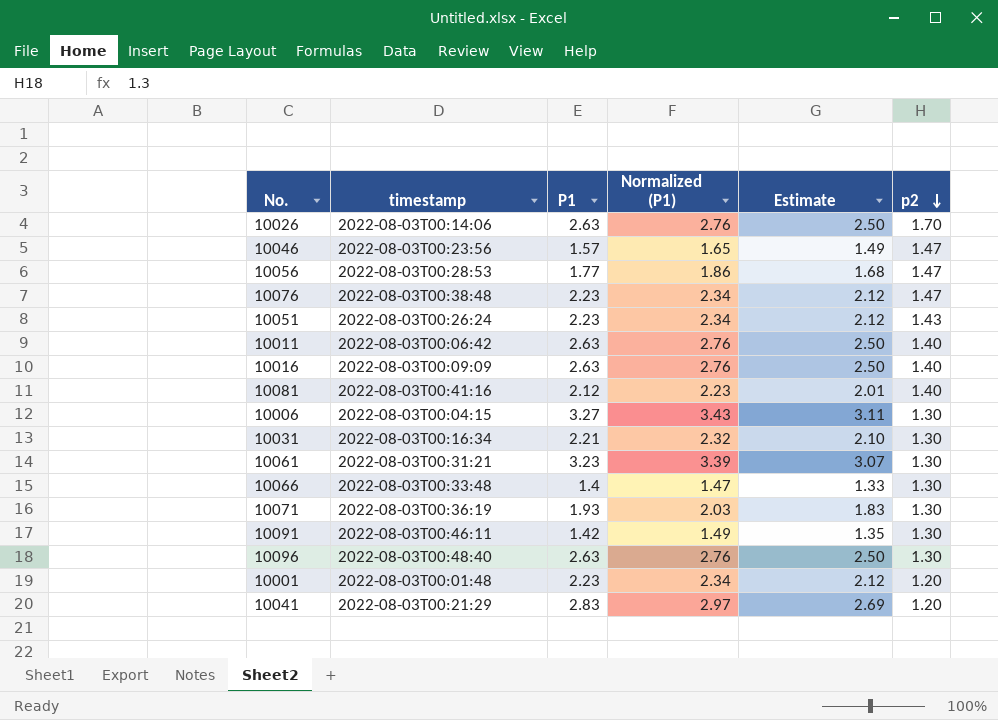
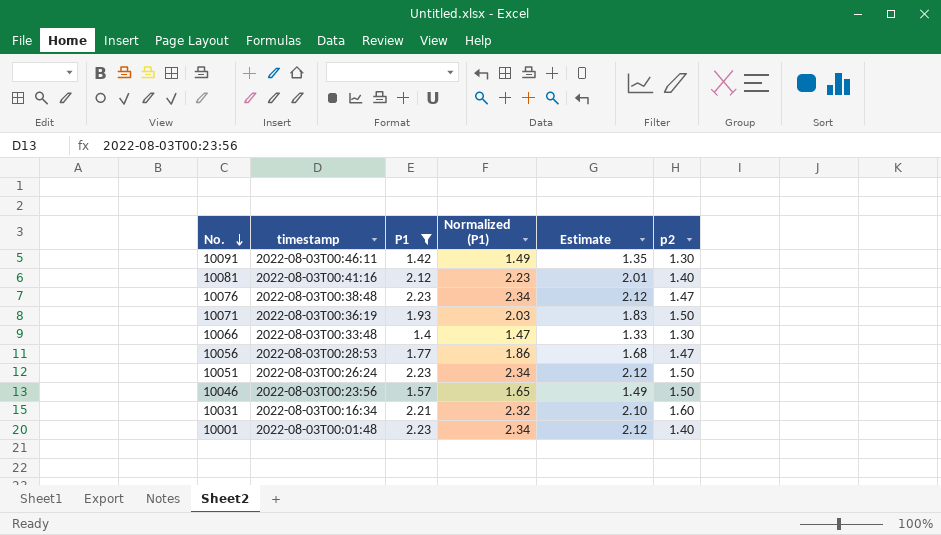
filter: none -> P1 <= 2.23
row order: p2 descending -> No. descending
10071 | p2: 1.30 -> 1.50
10051 | p2: 1.43 -> 1.50
10046 | p2: 1.47 -> 1.50
10031 | p2: 1.30 -> 1.60
10001 | p2: 1.20 -> 1.40

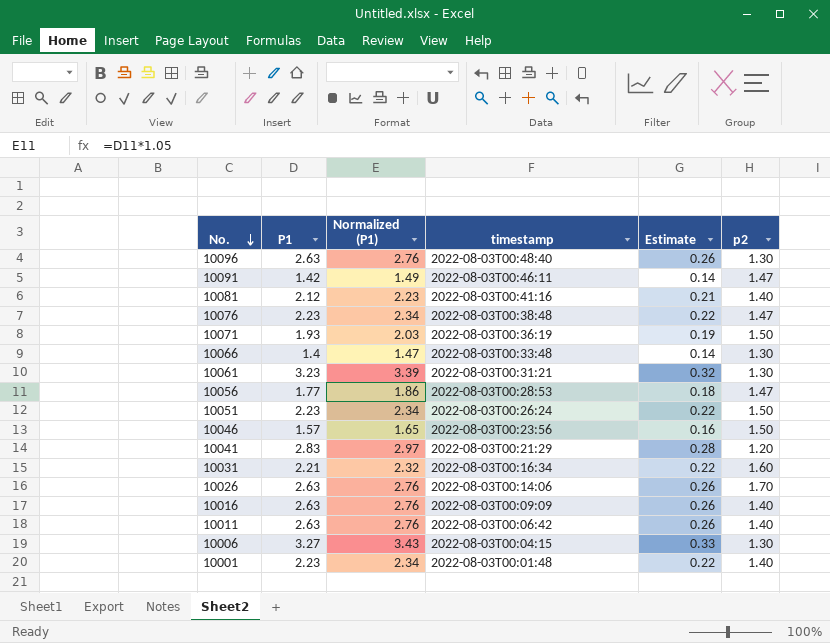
filter: P1 <= 2.23 -> none
column timestamp | position: 2 -> 4
column Estimate | formula: [P1] * 0.95 -> [P1] * 0.1
10091 | p2: 1.30 -> 1.47

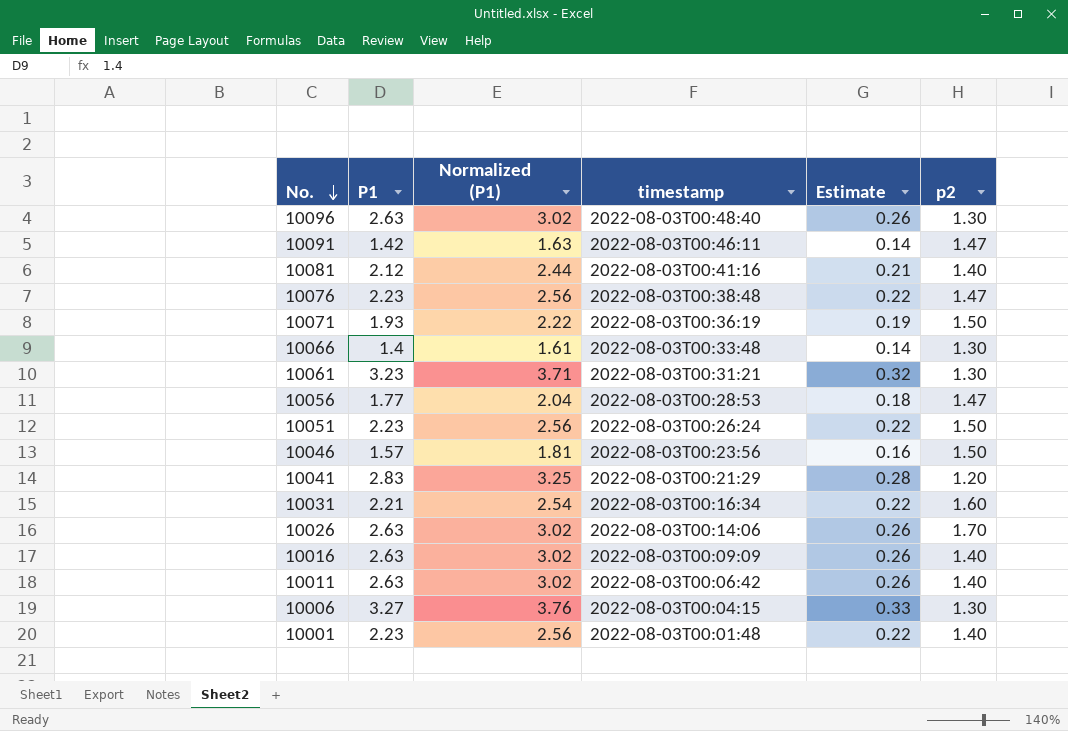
column Normalized (P1) | formula: [P1] * 1.05 -> [P1] * 1.15

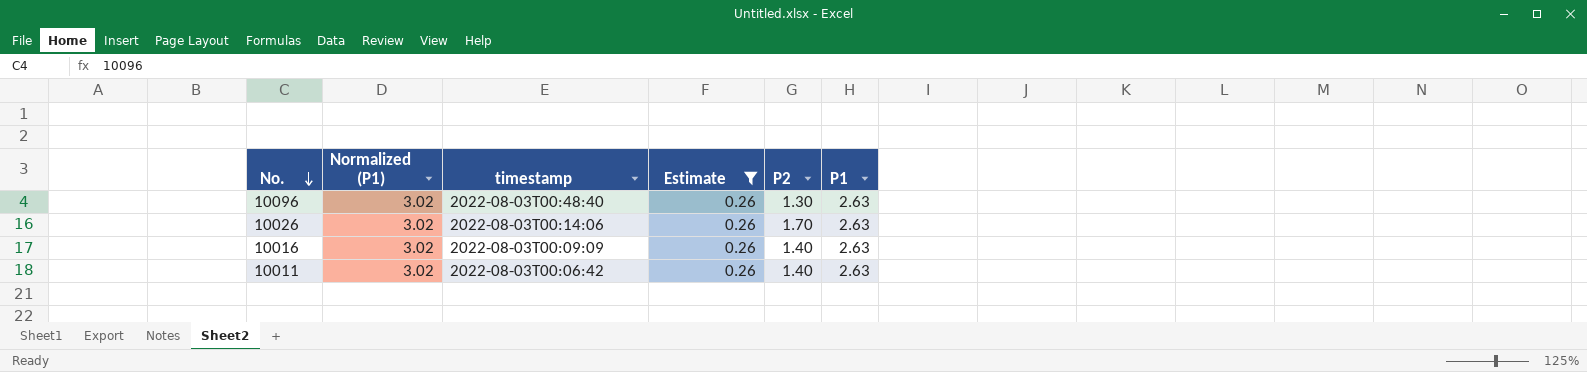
filter: none -> Estimate = 0.26
column name: p2 -> P2
column P1 | position: 2 -> 6

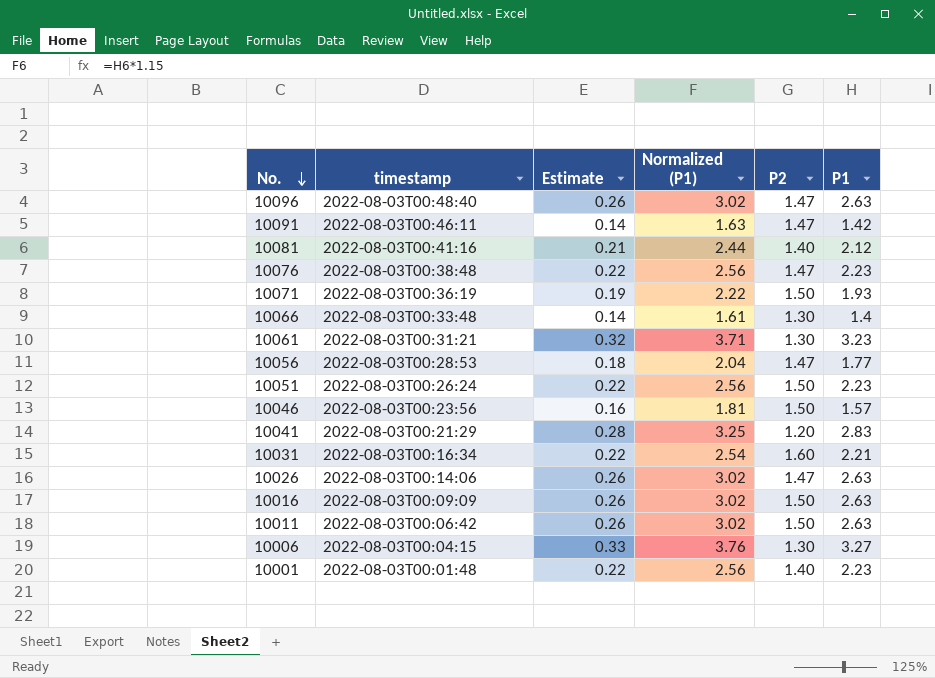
filter: Estimate = 0.26 -> none
column Normalized (P1) | position: 2 -> 4
10096 | P2: 1.30 -> 1.47
10026 | P2: 1.70 -> 1.47
10016 | P2: 1.40 -> 1.50
10011 | P2: 1.40 -> 1.50

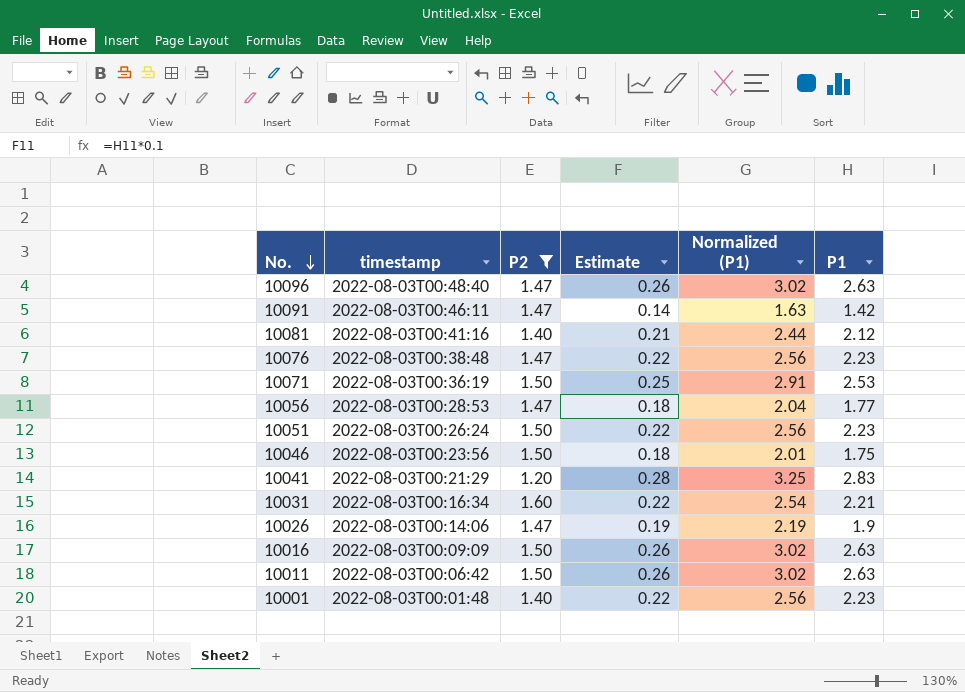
filter: none -> P2 != 1.30
column P2 | position: 5 -> 3
10071 | Estimate: 0.19 -> 0.25
10071 | Normalized (P1): 2.22 -> 2.91
10071 | P1: 1.93 -> 2.53
10046 | Estimate: 0.16 -> 0.18
10046 | Normalized (P1): 1.81 -> 2.01
10046 | P1: 1.57 -> 1.75
10026 | Estimate: 0.26 -> 0.19
10026 | Normalized (P1): 3.02 -> 2.19
10026 | P1: 2.63 -> 1.9

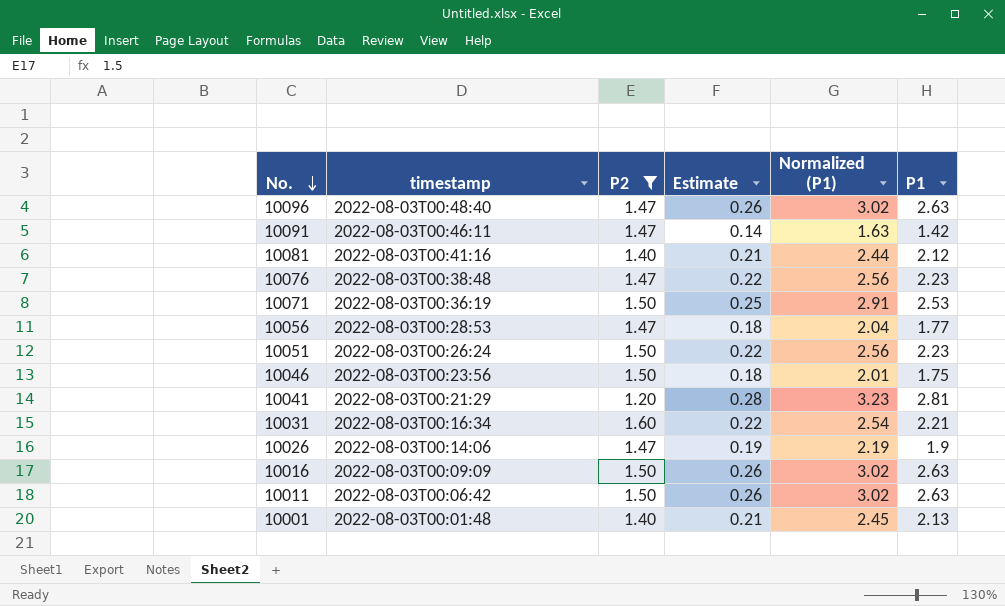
10041 | Normalized (P1): 3.25 -> 3.23
10041 | P1: 2.83 -> 2.81
10001 | Estimate: 0.22 -> 0.21
10001 | Normalized (P1): 2.56 -> 2.45
10001 | P1: 2.23 -> 2.13

